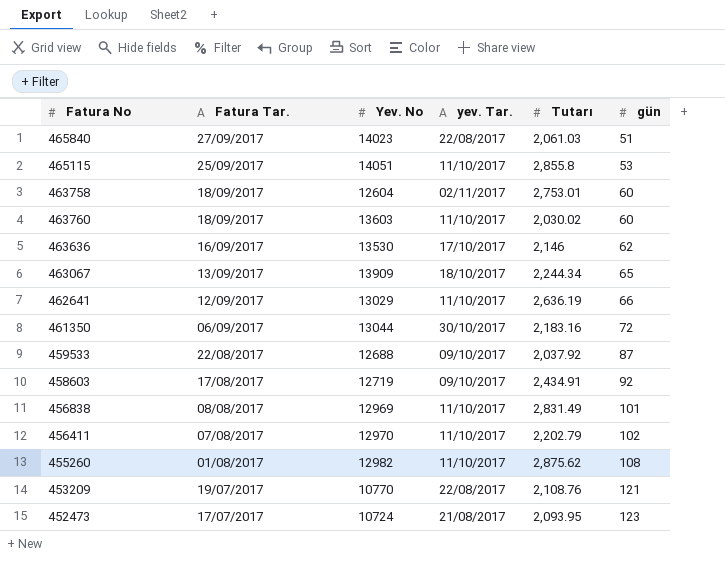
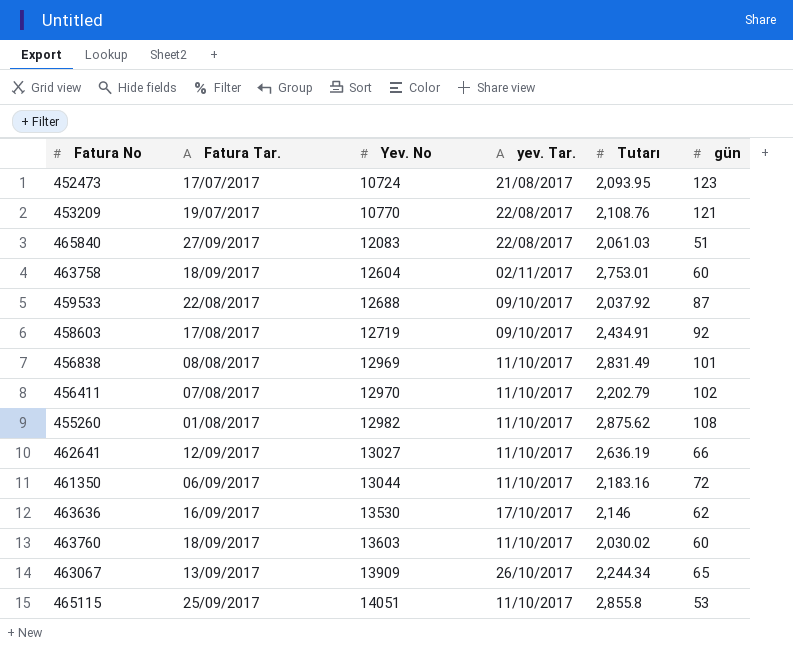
row order: Fatura Tar. descending -> Yev. No ascending
465840 | Yev. No: 14023 -> 12083
462641 | Yev. No: 13029 -> 13027
461350 | yev. Tar.: 30/10/2017 -> 11/10/2017
463067 | yev. Tar.: 18/10/2017 -> 26/10/2017

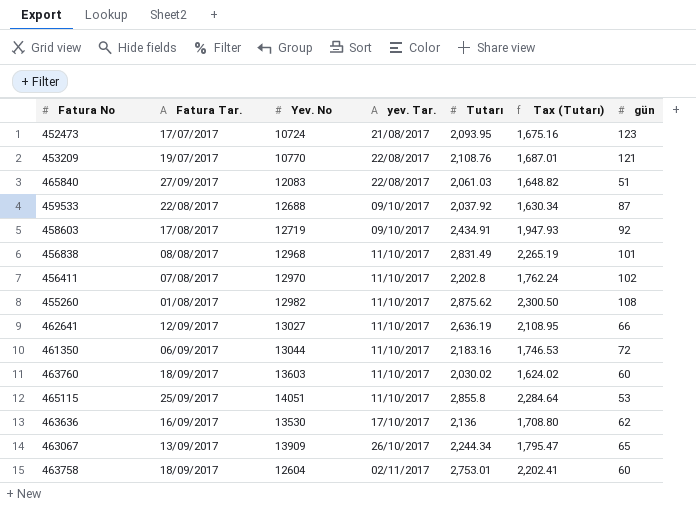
row order: Yev. No ascending -> yev. Tar. ascending
column Tax (Tutarı) | formula: none -> [Tutarı] * 0.8
456838 | Yev. No: 12969 -> 12968
456411 | Tutarı: 2,202.79 -> 2,202.8
463636 | Tutarı: 2,146 -> 2,136

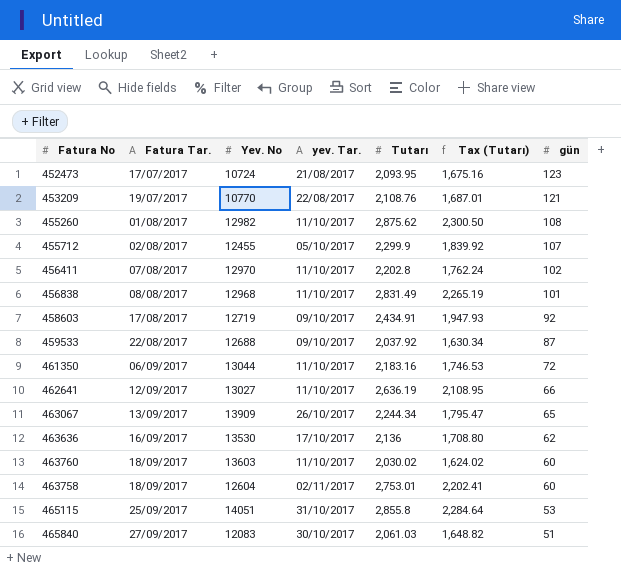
row order: yev. Tar. ascending -> Fatura Tar. ascending
row 455712: none -> 02/08/2017 | 12455 | 05/10/2017 | 2,299.9 | 1,839.92 | 107
465115 | yev. Tar.: 11/10/2017 -> 31/10/2017
465840 | yev. Tar.: 22/08/2017 -> 30/10/2017

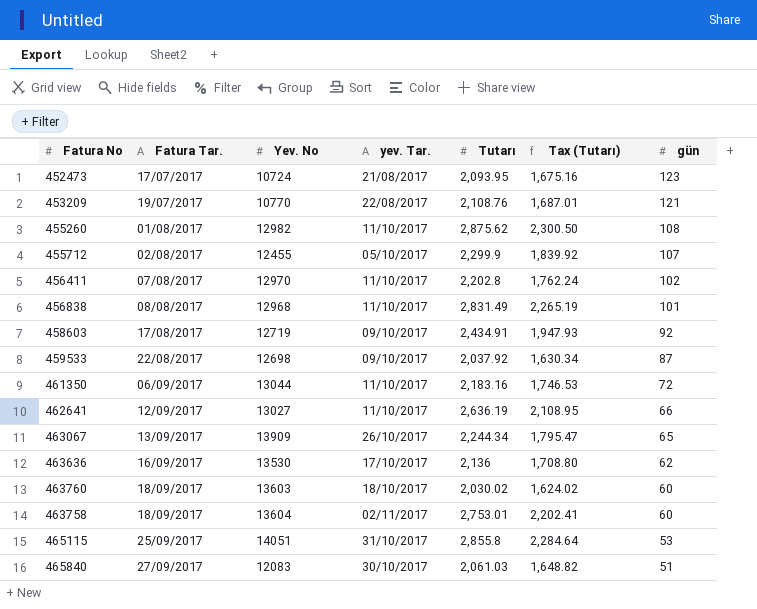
459533 | Yev. No: 12688 -> 12698
463760 | yev. Tar.: 11/10/2017 -> 18/10/2017
463758 | Yev. No: 12604 -> 13604

